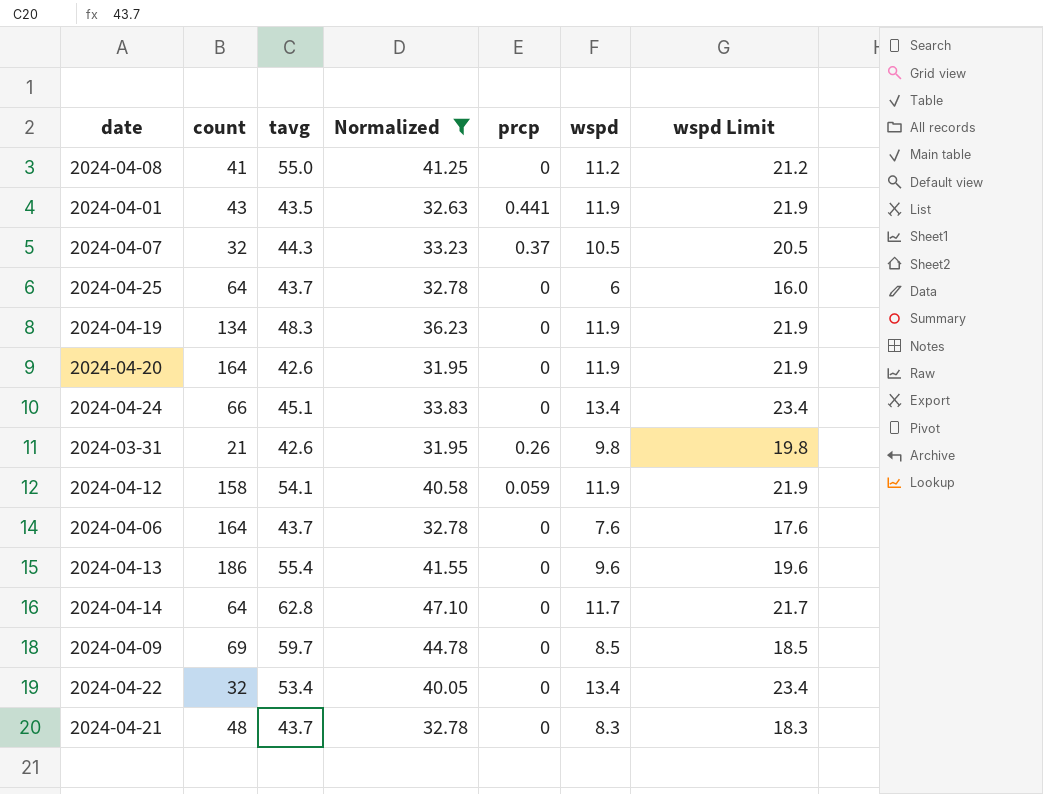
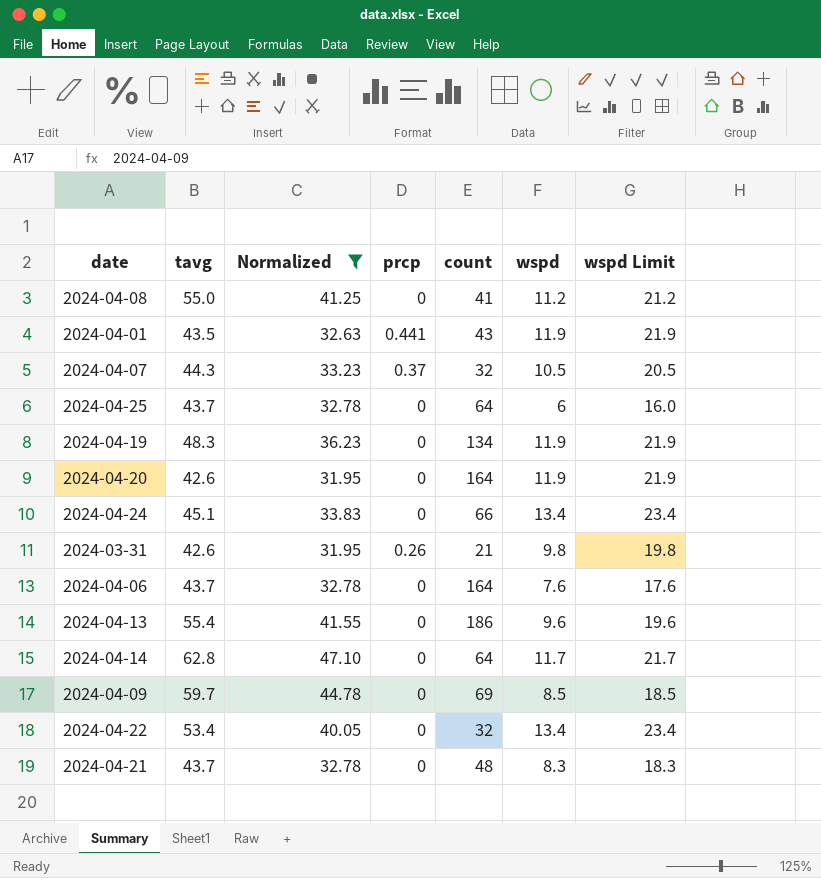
column count | position: 2 -> 5
row 2024-04-12: 158 | 54.1 | 40.58 | 0.059 | 11.9 | 21.9 -> none

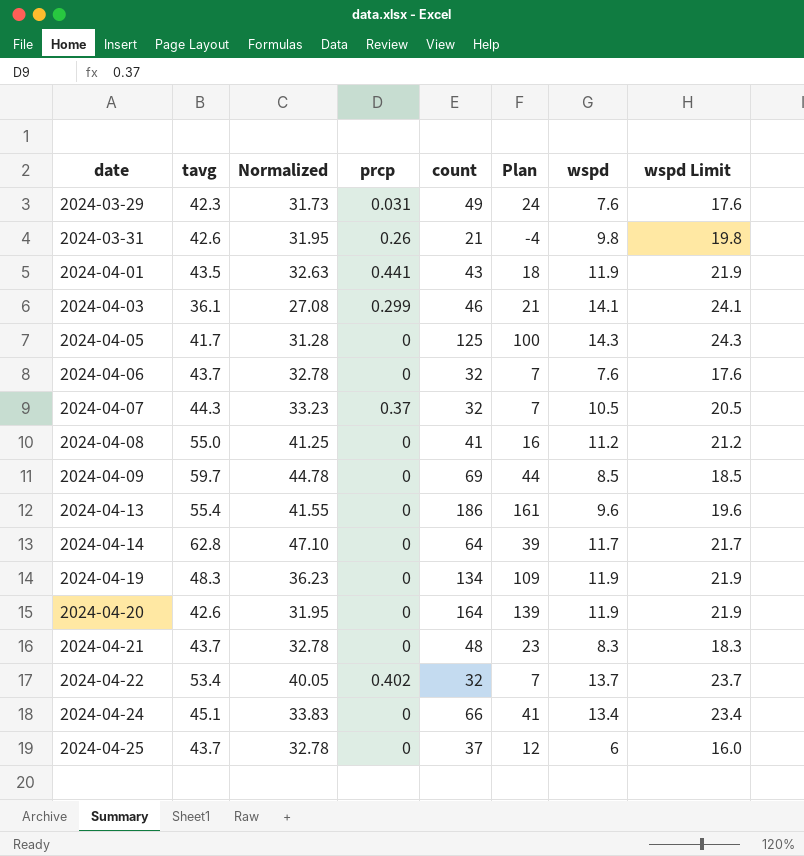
filter: Normalized >= 31.95 -> none
row order: none -> date ascending
column Plan | formula: none -> [count] - 25
2024-04-06 | count: 164 -> 32
2024-04-22 | prcp: 0 -> 0.402
2024-04-22 | wspd: 13.4 -> 13.7
2024-04-22 | wspd Limit: 23.4 -> 23.7
2024-04-25 | count: 64 -> 37

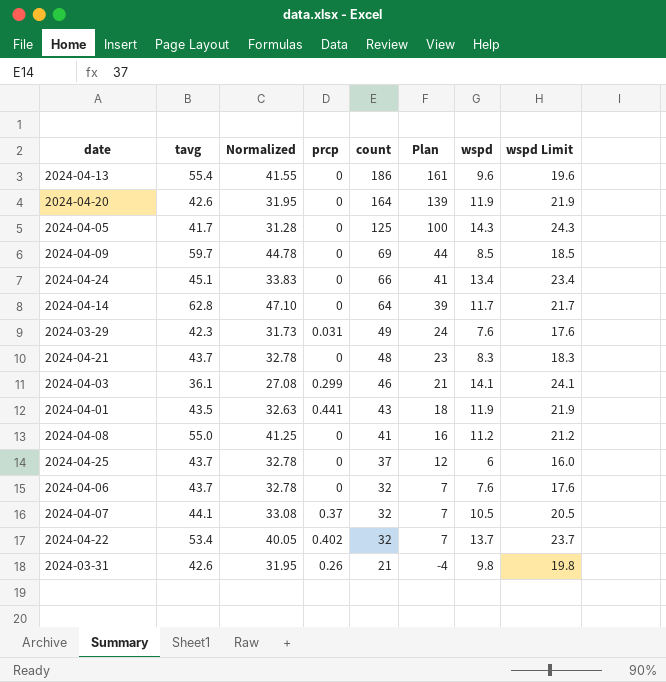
row order: date ascending -> count descending
row 2024-04-19: 48.3 | 36.23 | 0 | 134 | 109 | 11.9 | 21.9 -> none
2024-04-07 | tavg: 44.3 -> 44.1
2024-04-07 | Normalized: 33.23 -> 33.08

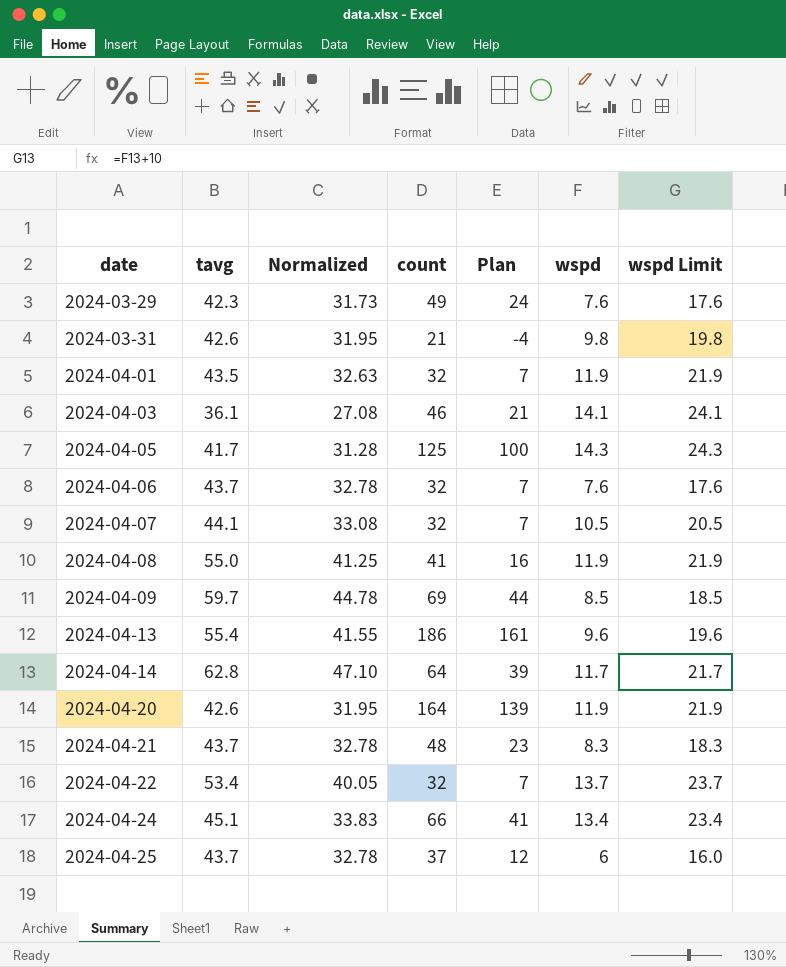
row order: count descending -> date ascending
column prcp | position: 4 -> none
2024-04-01 | count: 43 -> 32
2024-04-01 | Plan: 18 -> 7
2024-04-08 | wspd: 11.2 -> 11.9
2024-04-08 | wspd Limit: 21.2 -> 21.9

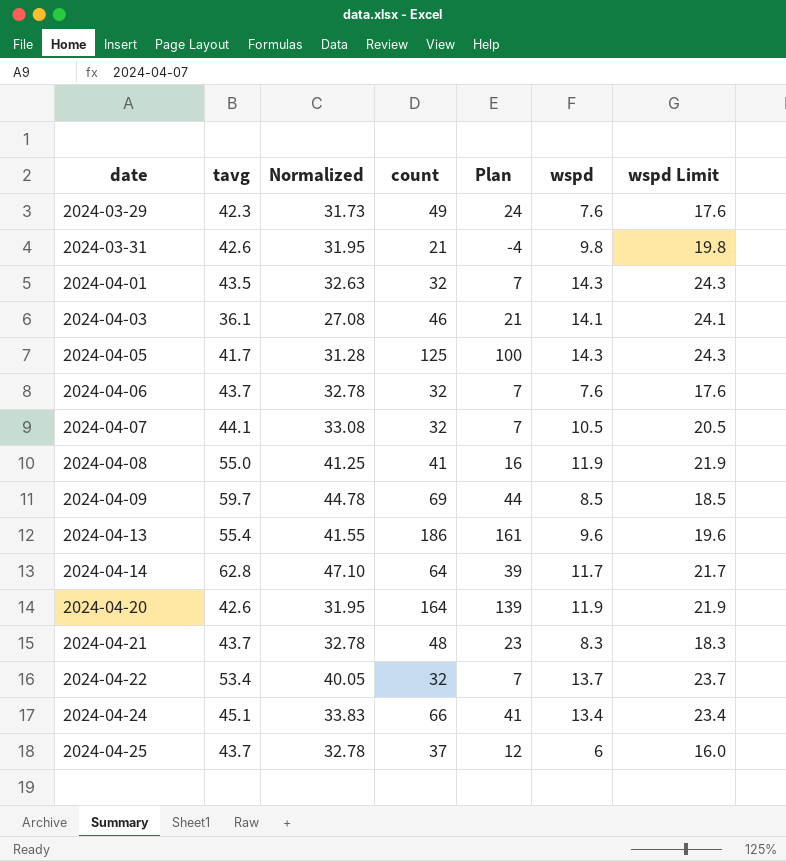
2024-04-01 | wspd: 11.9 -> 14.3
2024-04-01 | wspd Limit: 21.9 -> 24.3

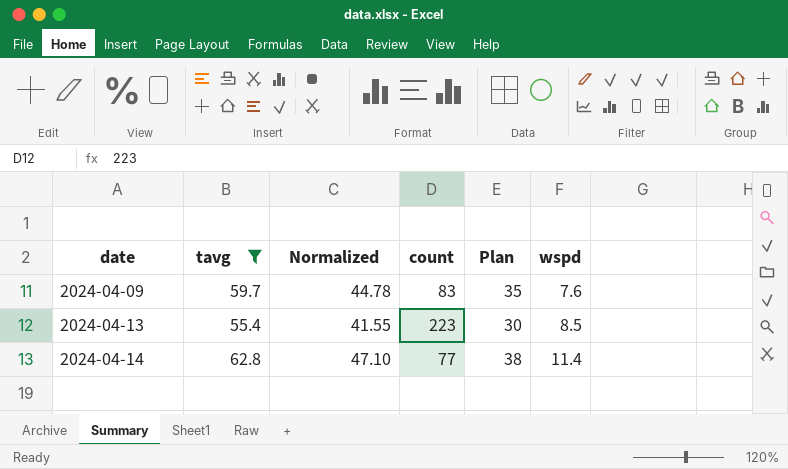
filter: none -> tavg >= 55.4
column wspd Limit | formula: [wspd] + 10 -> none
column Plan | formula: [count] - 25 -> [tavg] - 25
2024-04-09 | count: 69 -> 83
2024-04-09 | wspd: 8.5 -> 7.6
2024-04-13 | count: 186 -> 223
2024-04-13 | wspd: 9.6 -> 8.5
2024-04-14 | count: 64 -> 77
2024-04-14 | wspd: 11.7 -> 11.4

